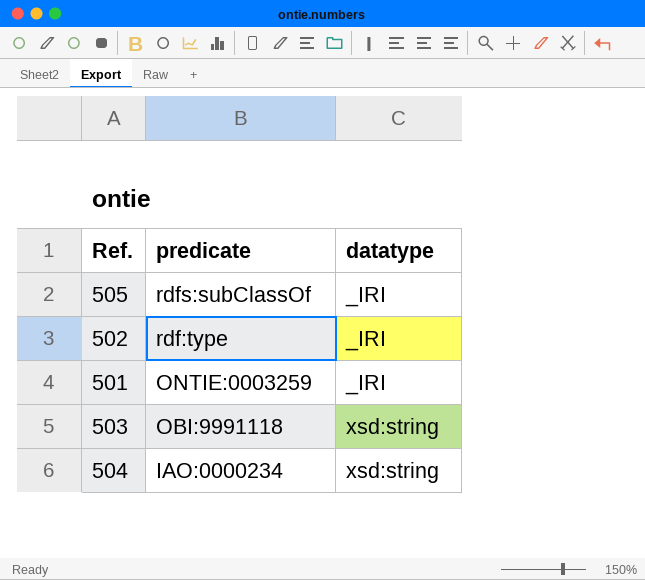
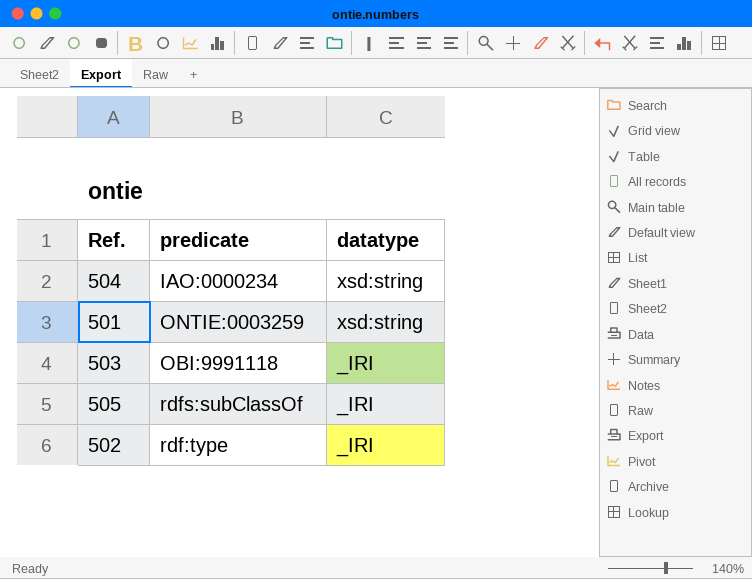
row order: predicate descending -> datatype descending
501 | datatype: _IRI -> xsd:string
503 | datatype: xsd:string -> _IRI

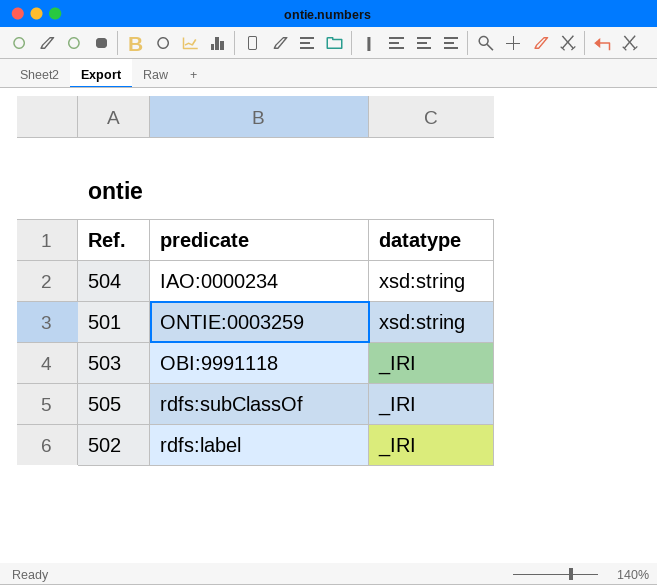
502 | predicate: rdf:type -> rdfs:label

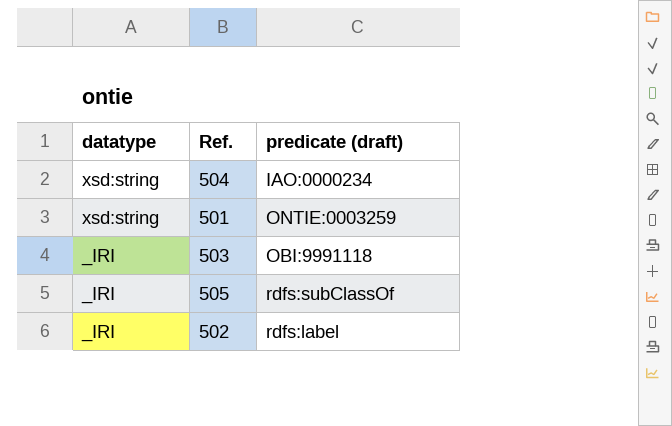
column datatype | position: 3 -> 1
column name: predicate -> predicate (draft)

